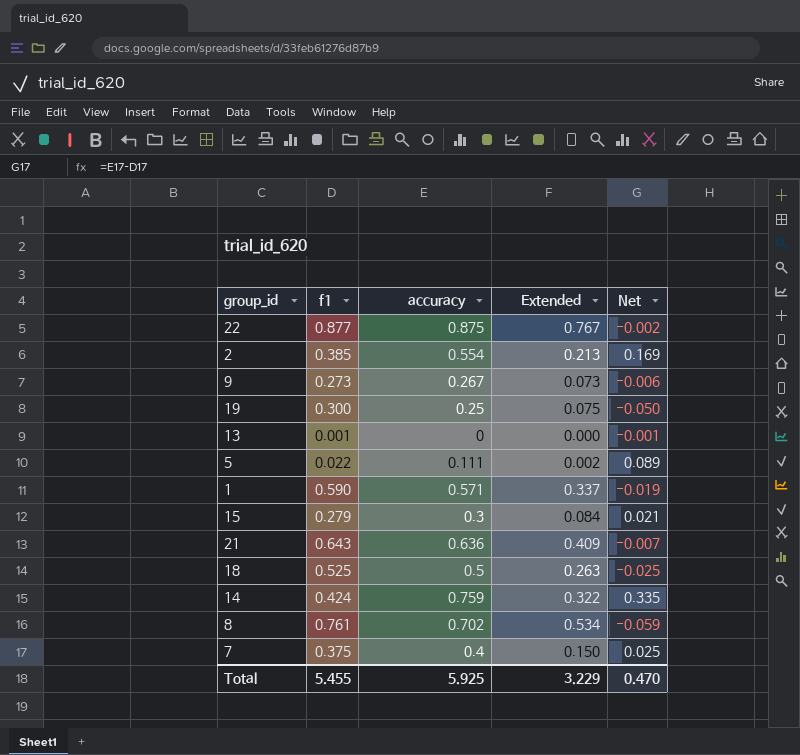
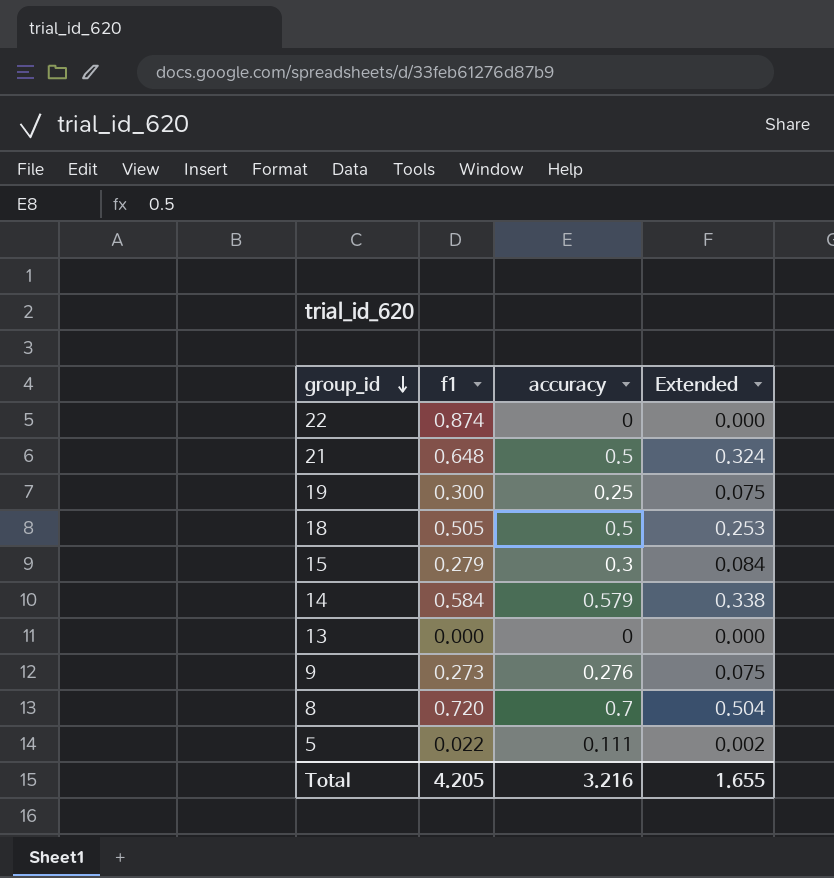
row order: none -> group_id descending
column Net | formula: [accuracy] - [f1] -> none
row 2: 0.385 | 0.554 | 0.213 | 0.169 -> none
row 1: 0.590 | 0.571 | 0.337 | -0.019 -> none
row 7: 0.375 | 0.4 | 0.150 | 0.025 -> none
22 | f1: 0.877 -> 0.874
22 | accuracy: 0.875 -> 0
22 | Extended: 0.767 -> 0.000
21 | f1: 0.643 -> 0.648
21 | accuracy: 0.636 -> 0.5
21 | Extended: 0.409 -> 0.324
18 | f1: 0.525 -> 0.505
18 | Extended: 0.263 -> 0.253
14 | f1: 0.424 -> 0.584
14 | accuracy: 0.759 -> 0.579
14 | Extended: 0.322 -> 0.338
13 | f1: 0.001 -> 0.000
9 | accuracy: 0.267 -> 0.276
9 | Extended: 0.073 -> 0.075
8 | f1: 0.761 -> 0.720
8 | accuracy: 0.702 -> 0.7
8 | Extended: 0.534 -> 0.504
Total | f1: 5.455 -> 4.205
Total | accuracy: 5.925 -> 3.216
Total | Extended: 3.229 -> 1.655

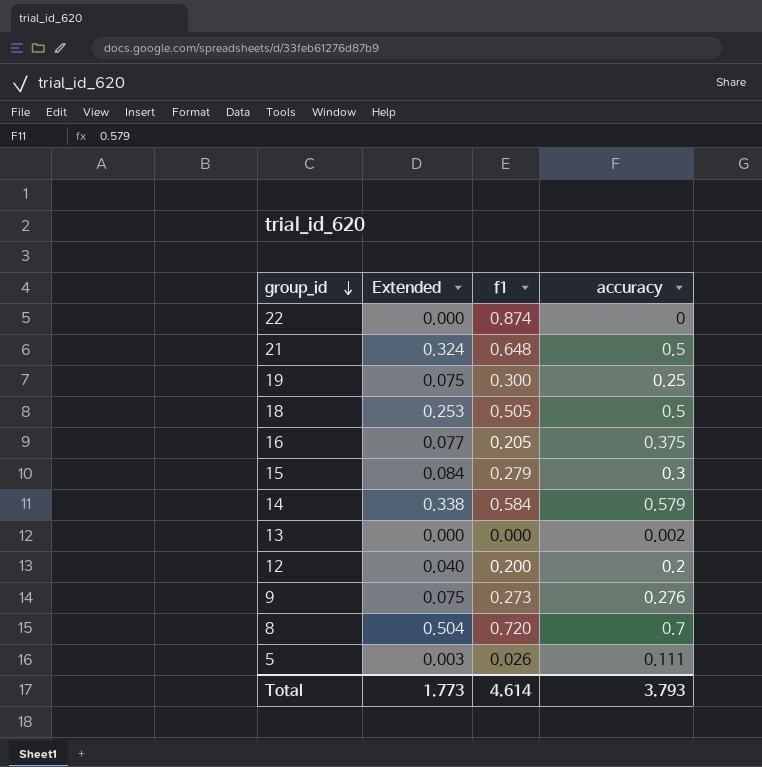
column Extended | position: 4 -> 2
row 16: none -> 0.077 | 0.205 | 0.375
13 | accuracy: 0 -> 0.002
row 12: none -> 0.040 | 0.200 | 0.2
5 | Extended: 0.002 -> 0.003
5 | f1: 0.022 -> 0.026
Total | Extended: 1.655 -> 1.773
Total | f1: 4.205 -> 4.614
Total | accuracy: 3.216 -> 3.793

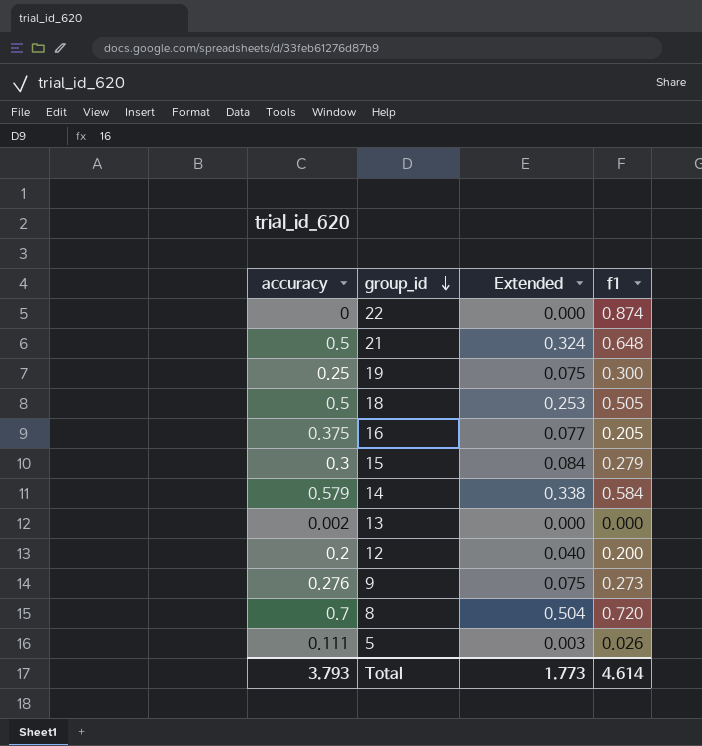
column accuracy | position: 4 -> 1

